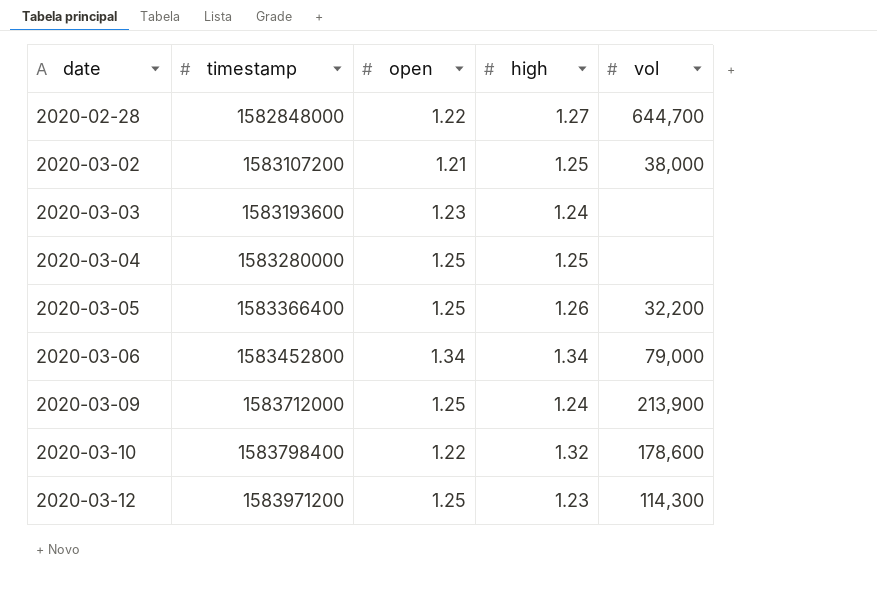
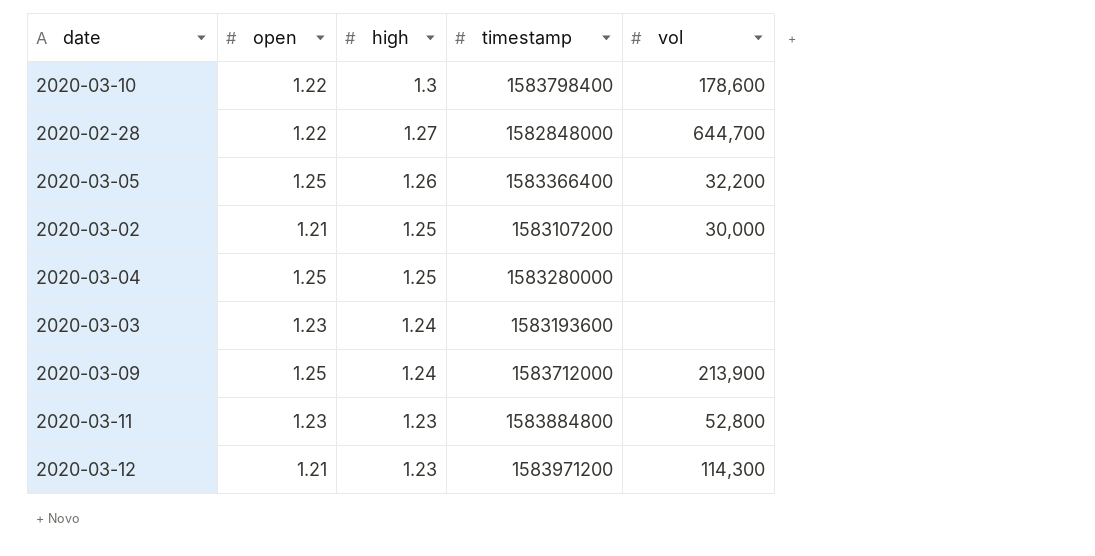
row order: date ascending -> high descending
column timestamp | position: 2 -> 4
row 2020-03-06: 1583452800 | 1.34 | 1.34 | 79,000 -> none
2020-03-10 | high: 1.32 -> 1.3
2020-03-02 | vol: 38,000 -> 30,000
row 2020-03-11: none -> 1.23 | 1.23 | 1583884800 | 52,800
2020-03-12 | open: 1.25 -> 1.21

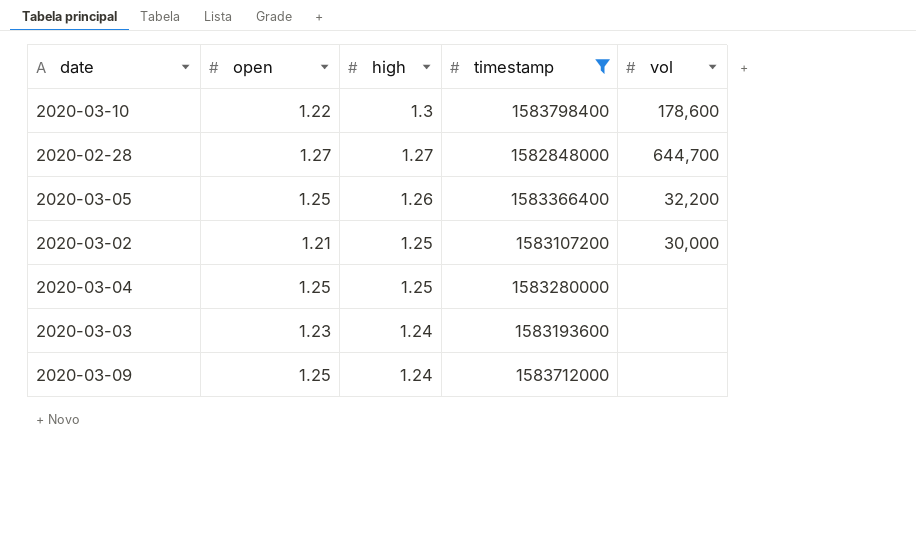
filter: none -> timestamp <= 1583798400
2020-02-28 | open: 1.22 -> 1.27
2020-03-09 | vol: 213,900 -> none

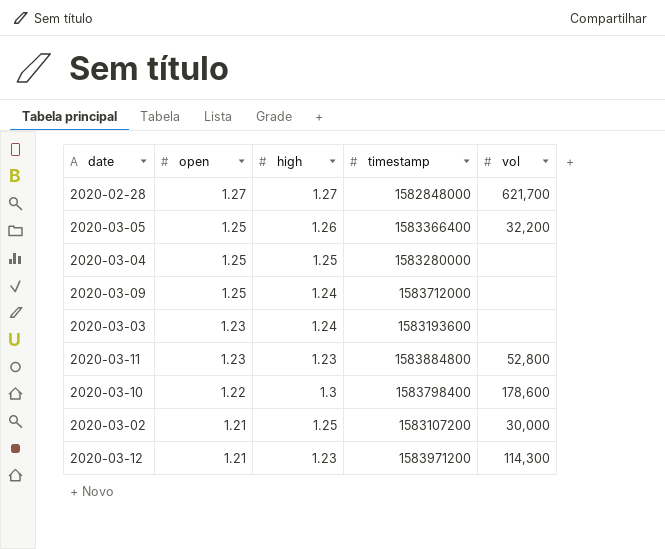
filter: timestamp <= 1583798400 -> none
row order: high descending -> open descending
2020-02-28 | vol: 644,700 -> 621,700

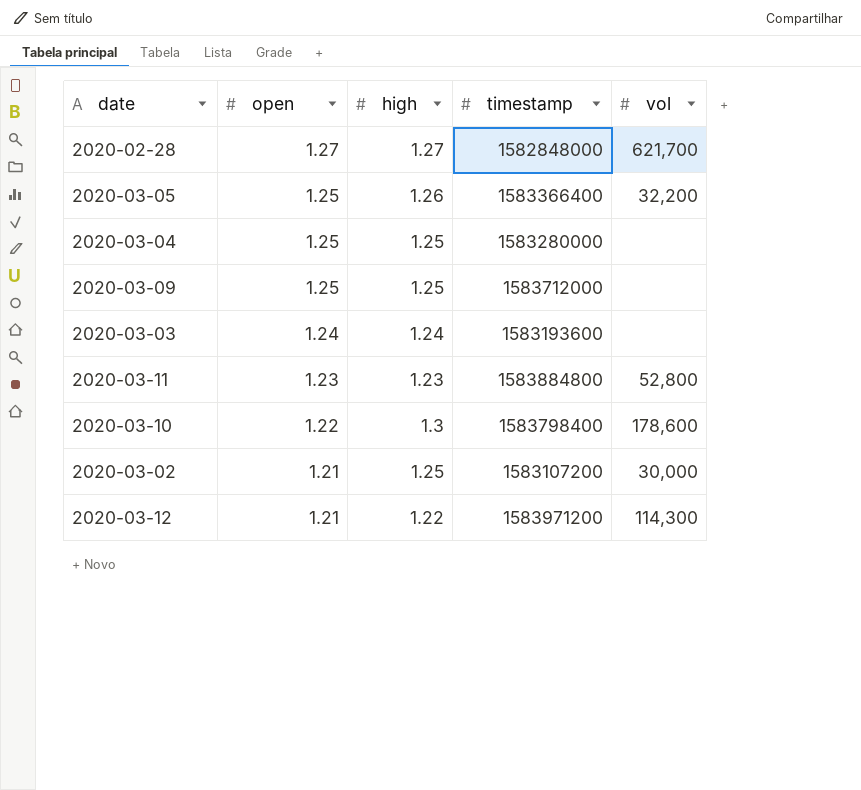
2020-03-09 | high: 1.24 -> 1.25
2020-03-03 | open: 1.23 -> 1.24
2020-03-12 | high: 1.23 -> 1.22

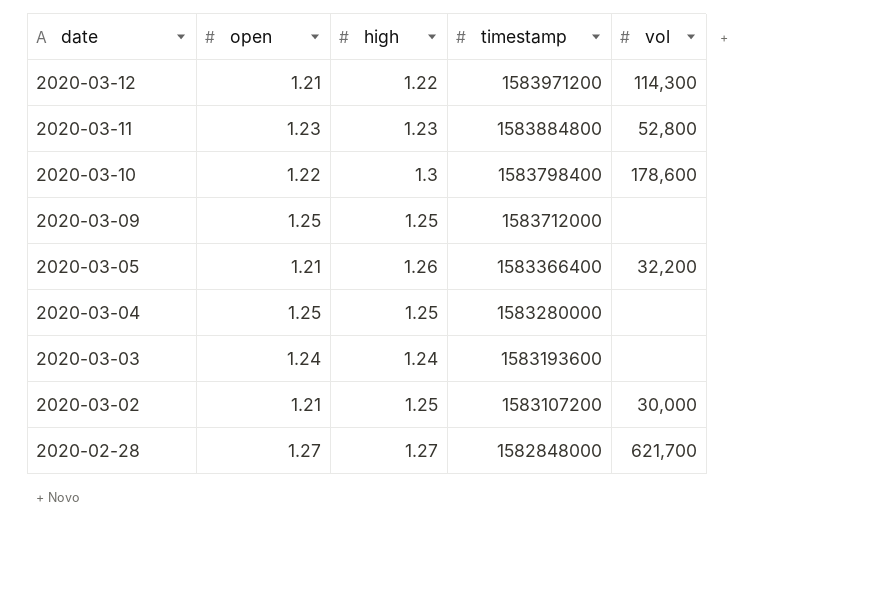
row order: open descending -> date descending
2020-03-05 | open: 1.25 -> 1.21

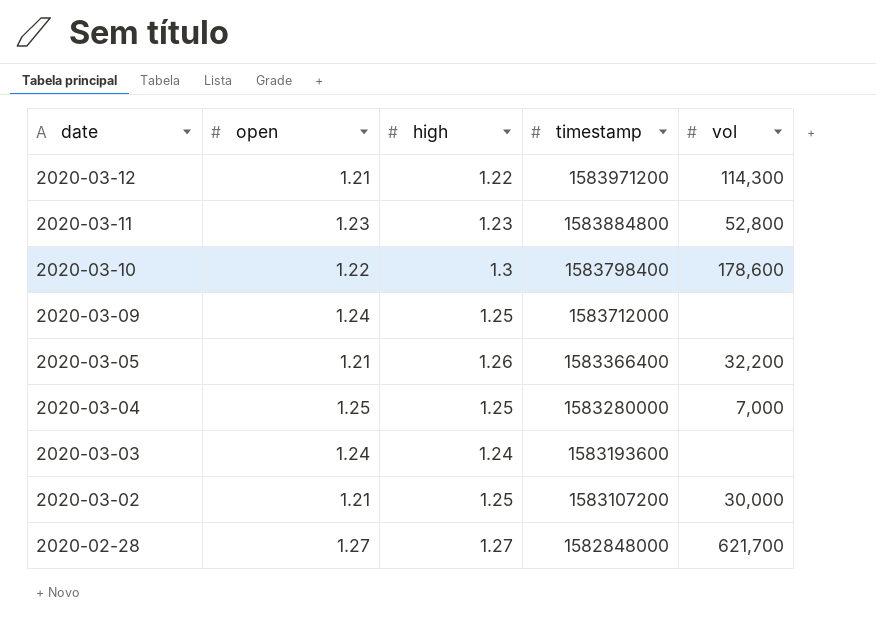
2020-03-09 | open: 1.25 -> 1.24
2020-03-04 | vol: none -> 7,000

